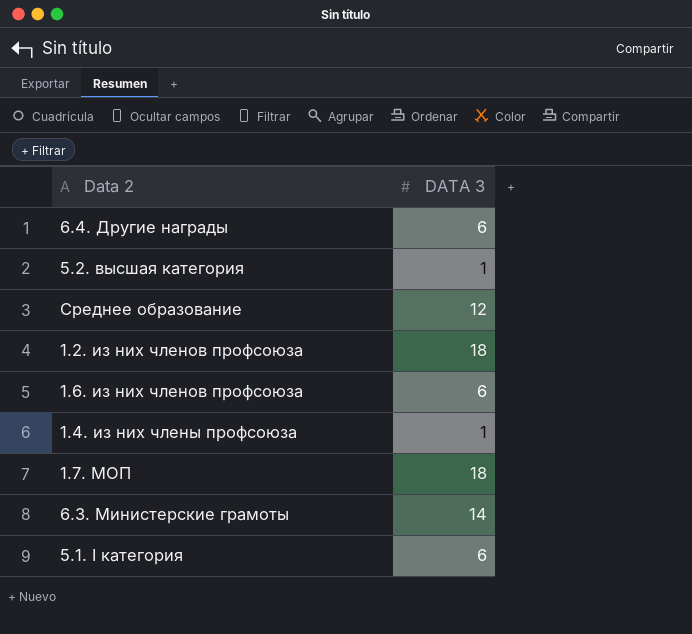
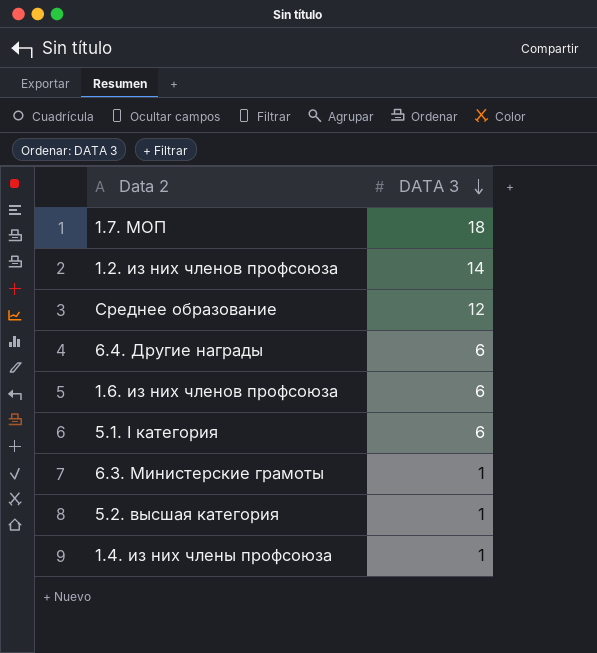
row order: none -> DATA 3 descending
1.2. из них членов профсоюза | DATA 3: 18 -> 14
6.3. Министерские грамоты | DATA 3: 14 -> 1

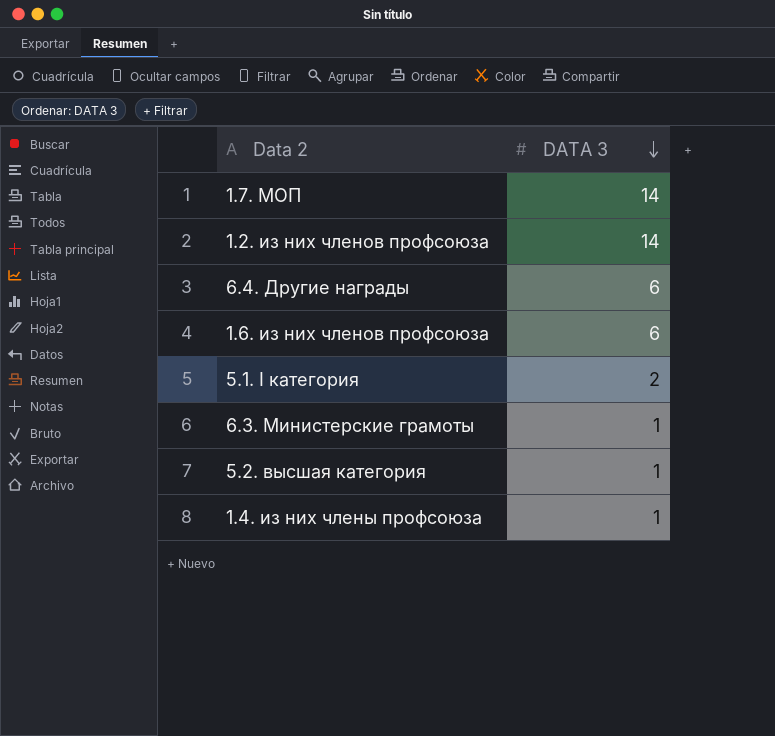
row Среднее образование: 12 -> none
1.7. МОП | DATA 3: 18 -> 14
5.1. I категория | DATA 3: 6 -> 2

